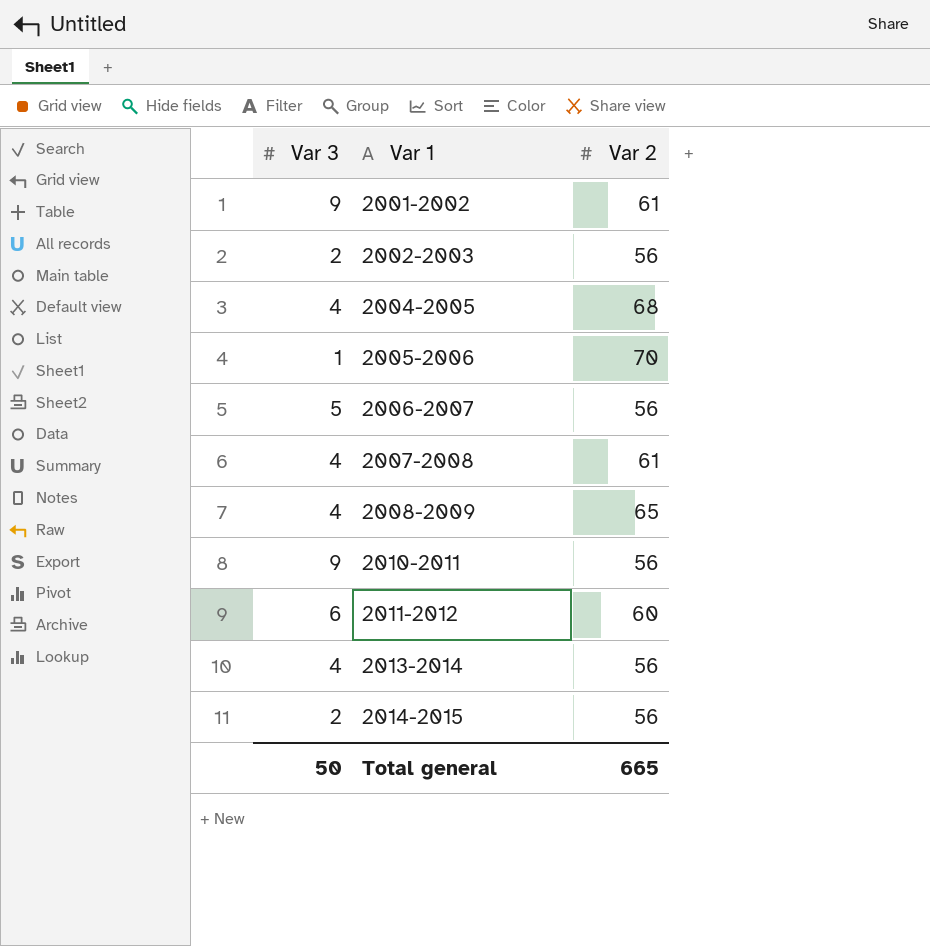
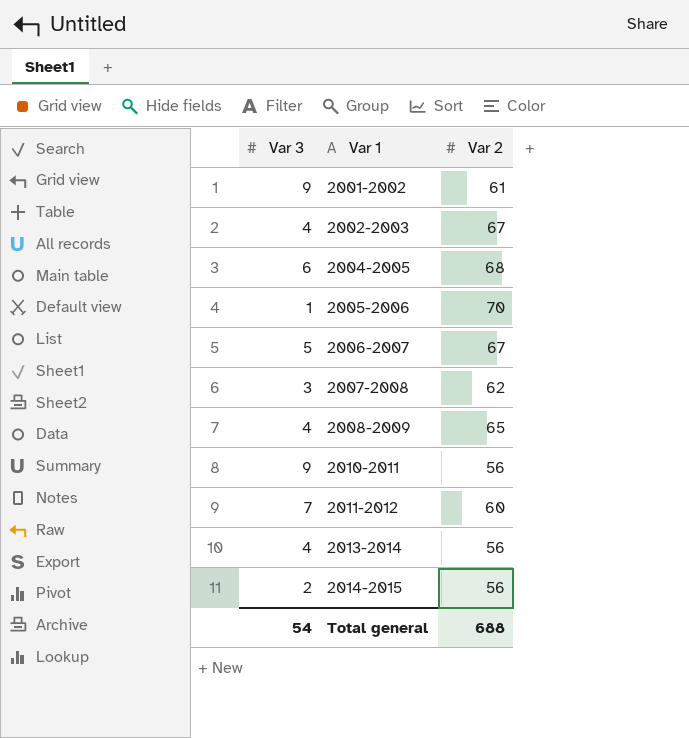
2002-2003 | Var 3: 2 -> 4
2002-2003 | Var 2: 56 -> 67
2004-2005 | Var 3: 4 -> 6
2006-2007 | Var 2: 56 -> 67
2007-2008 | Var 3: 4 -> 3
2007-2008 | Var 2: 61 -> 62
2011-2012 | Var 3: 6 -> 7
Total general | Var 3: 50 -> 54
Total general | Var 2: 665 -> 688

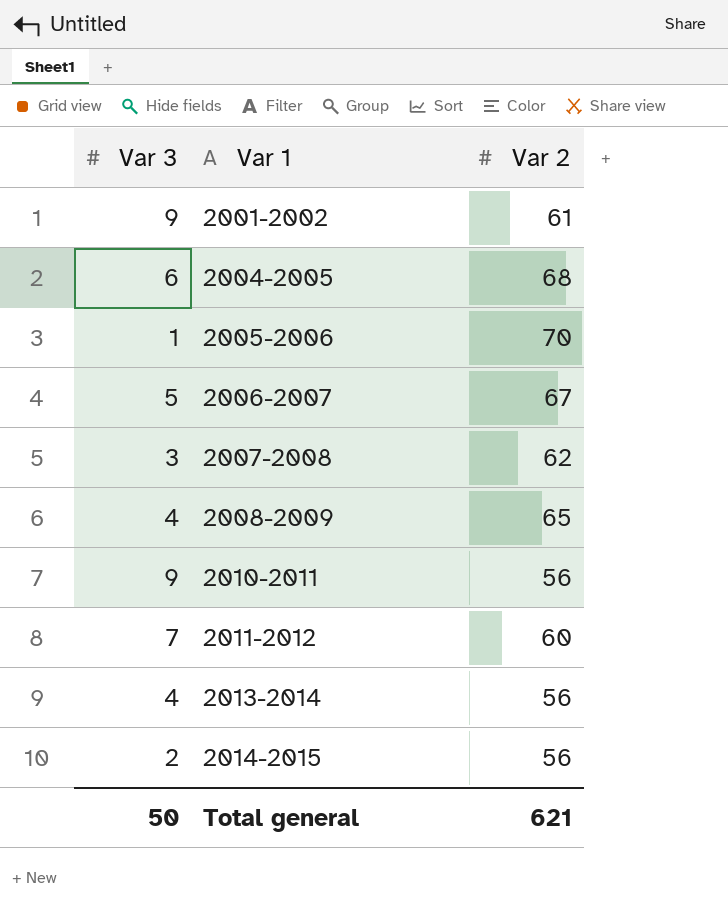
row 2002-2003: 4 | 67 -> none
Total general | Var 3: 54 -> 50
Total general | Var 2: 688 -> 621

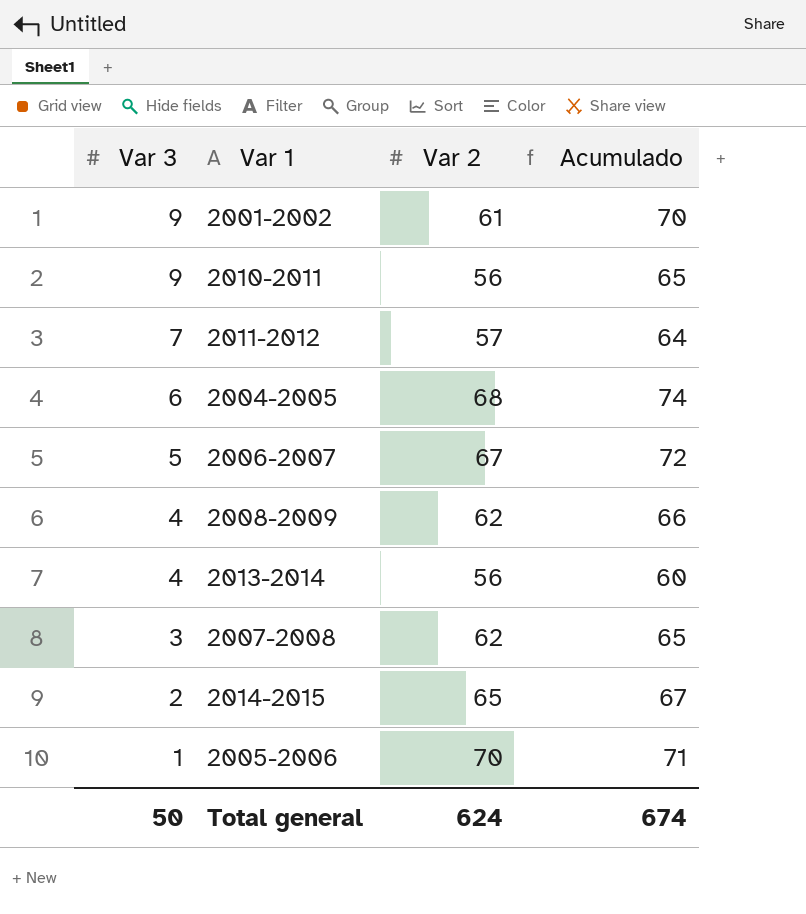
row order: Var 1 ascending -> Var 3 descending
column Acumulado | formula: none -> [Var 3] + [Var 2]
2011-2012 | Var 2: 60 -> 57
2008-2009 | Var 2: 65 -> 62
2014-2015 | Var 2: 56 -> 65
Total general | Var 2: 621 -> 624

